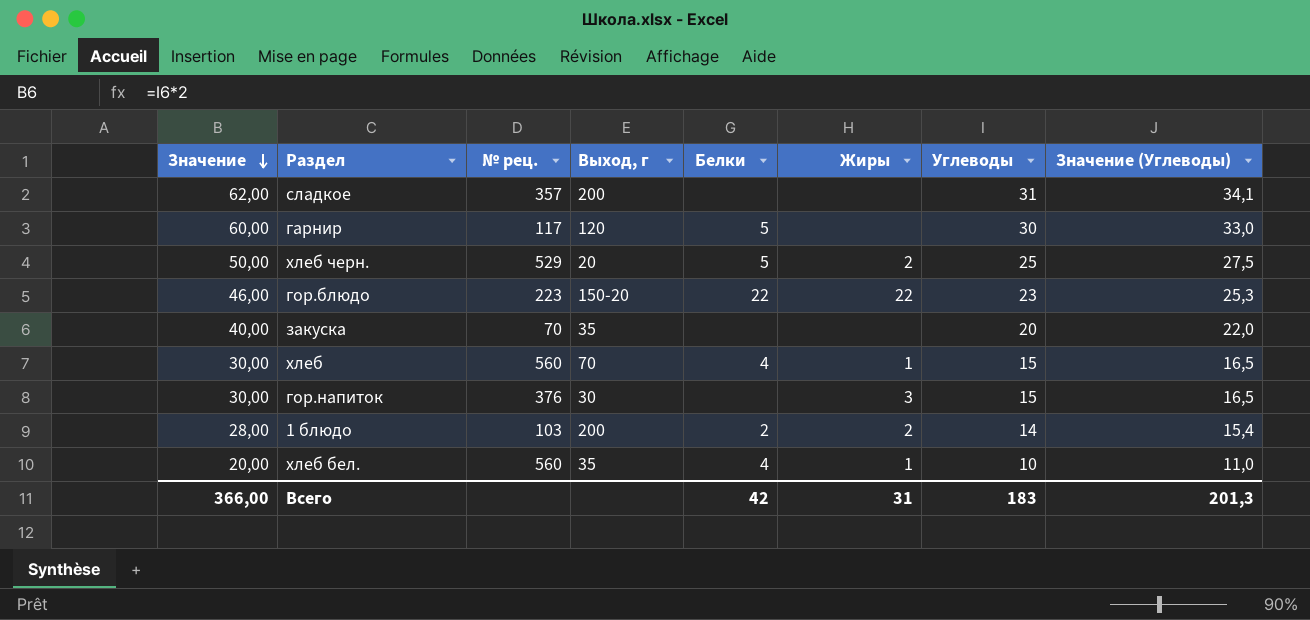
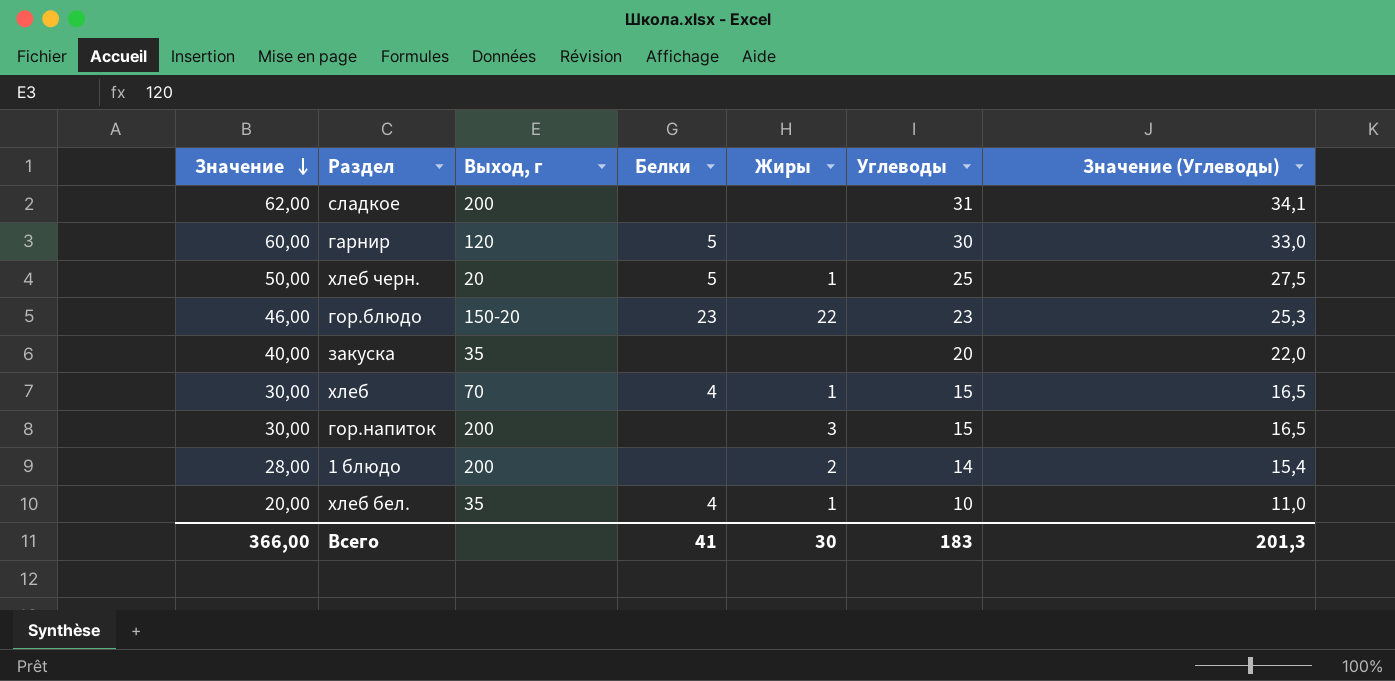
column № рец. | position: 3 -> none
хлеб черн. | Жиры: 2 -> 1
гор.блюдо | Белки: 22 -> 23
гор.напиток | Выход, г: 30 -> 200
1 блюдо | Белки: 2 -> none
Всего | Белки: 42 -> 41
Всего | Жиры: 31 -> 30

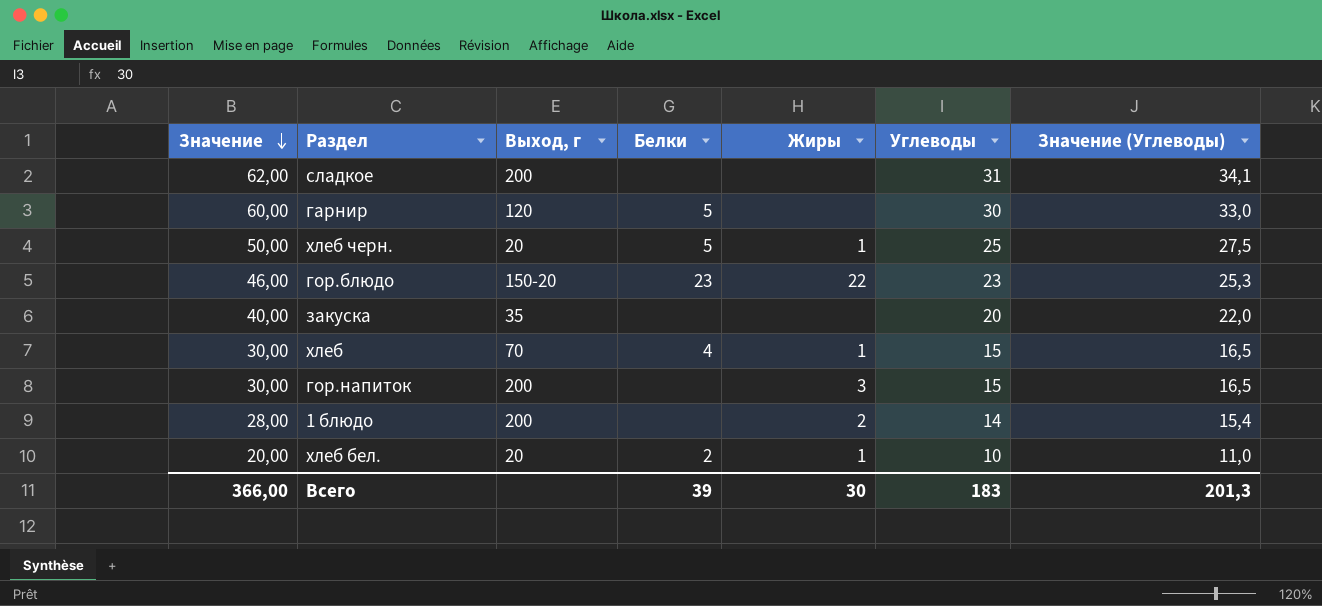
хлеб бел. | Выход, г: 35 -> 20
хлеб бел. | Белки: 4 -> 2
Всего | Белки: 41 -> 39

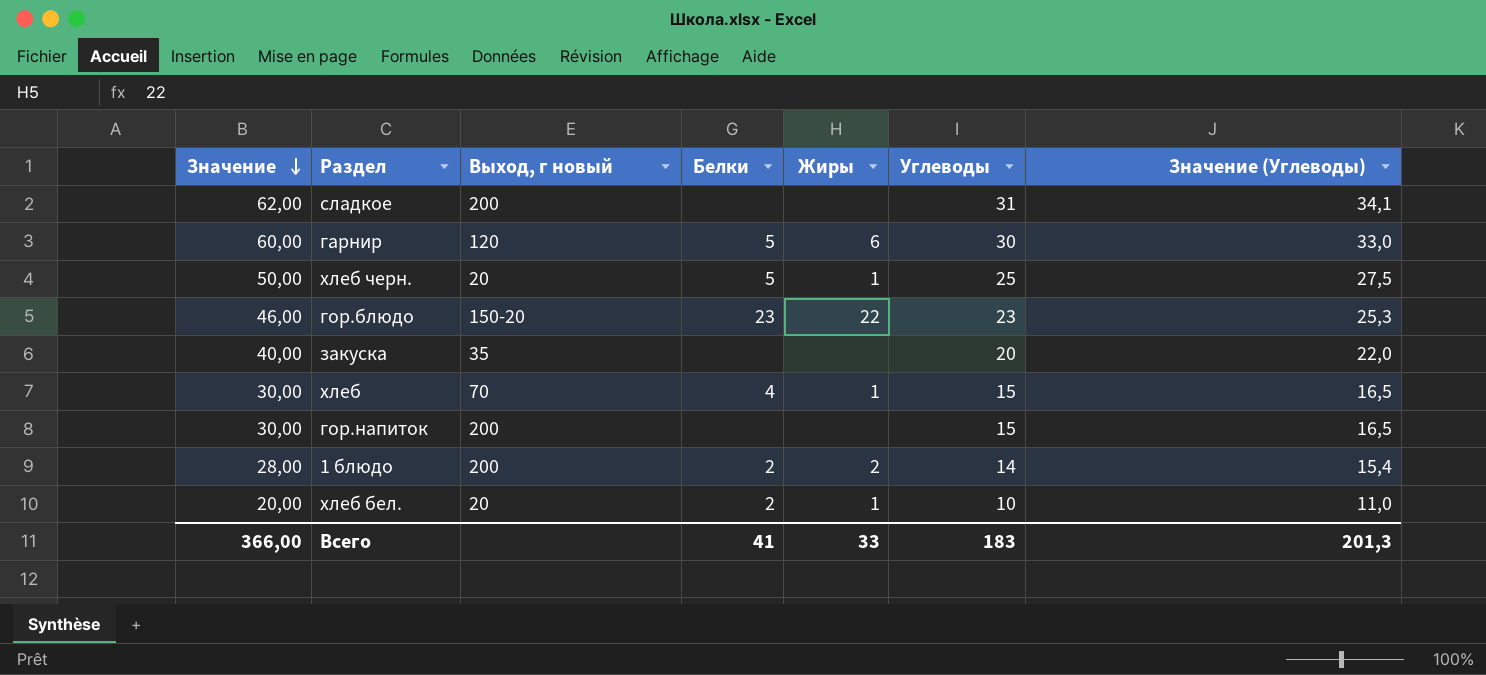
column name: Выход, г -> Выход, г новый
гарнир | Жиры: none -> 6
гор.напиток | Жиры: 3 -> none
1 блюдо | Белки: none -> 2
Всего | Белки: 39 -> 41
Всего | Жиры: 30 -> 33

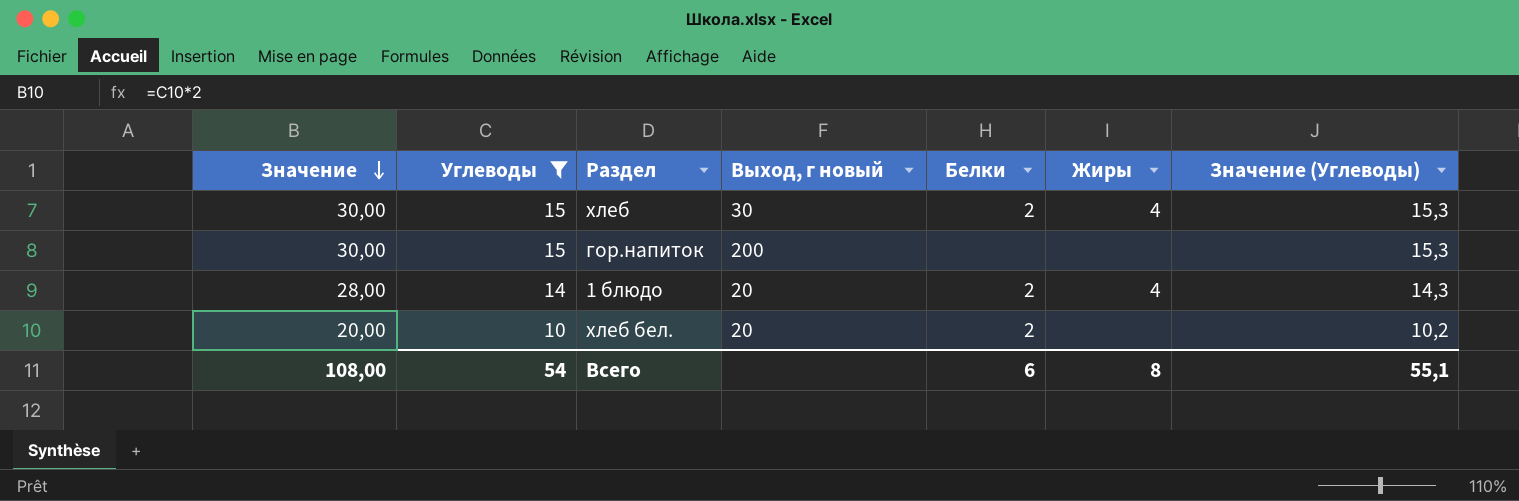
filter: none -> Углеводы <= 15
column Углеводы | position: 6 -> 2
column Значение (Углеводы) | formula: [Углеводы] * 1,1 -> [Углеводы] * 1,02
хлеб | Выход, г новый: 70 -> 30
хлеб | Белки: 4 -> 2
хлеб | Жиры: 1 -> 4
1 блюдо | Выход, г новый: 200 -> 20
1 блюдо | Жиры: 2 -> 4
хлеб бел. | Жиры: 1 -> none
Всего | Значение: 366,00 -> 108,00
Всего | Углеводы: 183 -> 54
Всего | Белки: 41 -> 6
Всего | Жиры: 33 -> 8
Всего | Значение (Углеводы): 201,3 -> 55,1

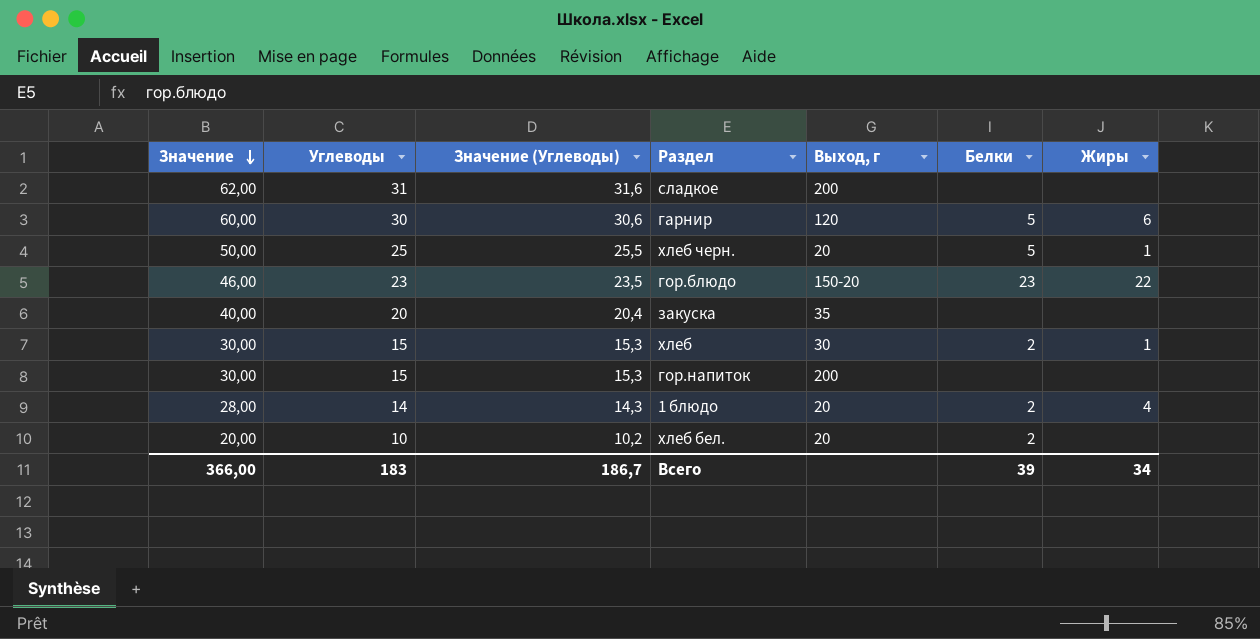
filter: Углеводы <= 15 -> none
column Значение (Углеводы) | position: 7 -> 3
column name: Выход, г новый -> Выход, г
хлеб | Жиры: 4 -> 1
Всего | Значение: 108,00 -> 366,00
Всего | Углеводы: 54 -> 183
Всего | Значение (Углеводы): 55,1 -> 186,7
Всего | Белки: 6 -> 39
Всего | Жиры: 8 -> 34

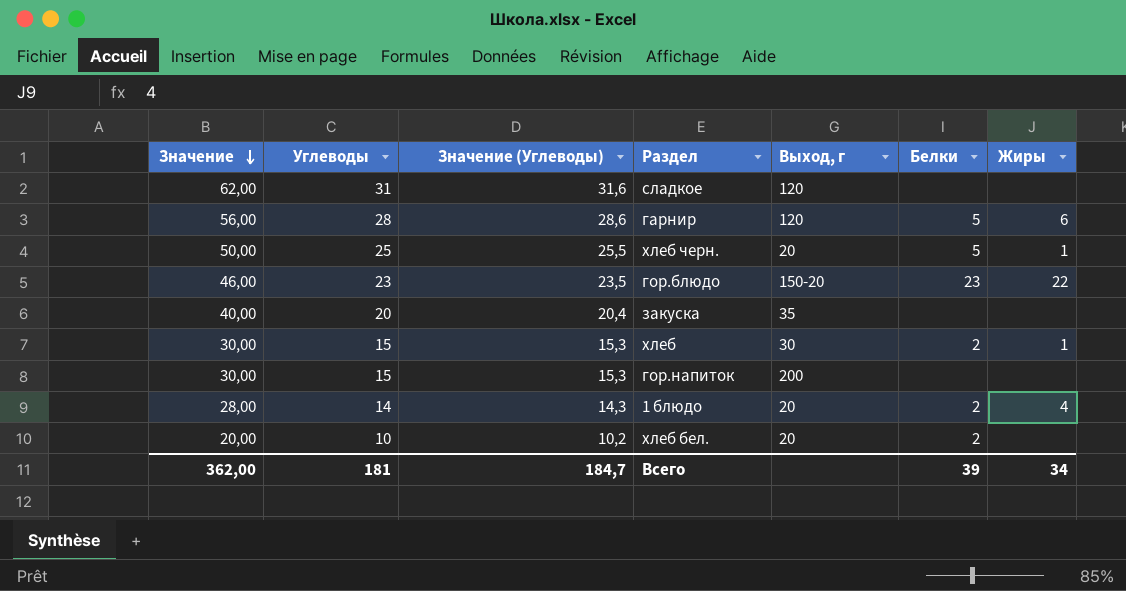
сладкое | Выход, г: 200 -> 120
гарнир | Значение: 60,00 -> 56,00
гарнир | Углеводы: 30 -> 28
гарнир | Значение (Углеводы): 30,6 -> 28,6
Всего | Значение: 366,00 -> 362,00
Всего | Углеводы: 183 -> 181
Всего | Значение (Углеводы): 186,7 -> 184,7

